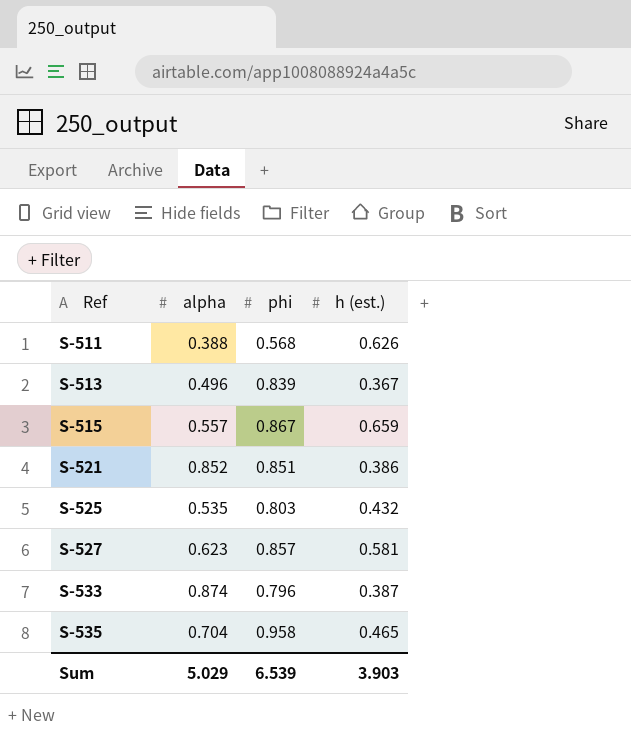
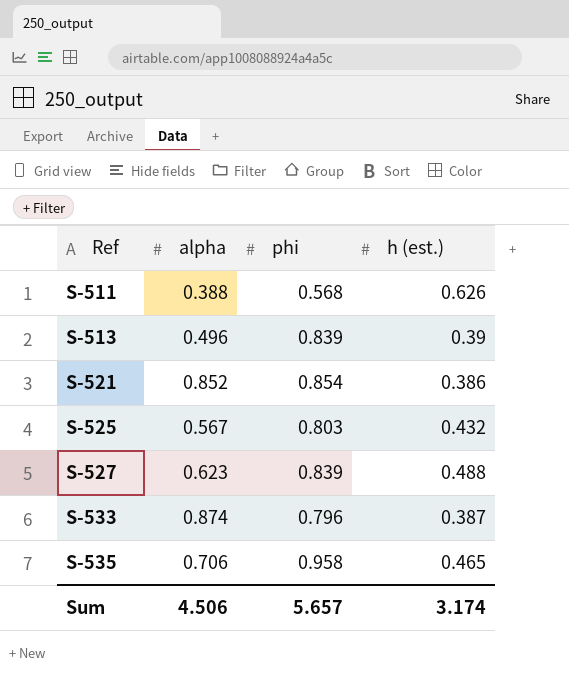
row S-515: 0.557 | 0.867 | 0.659 -> none
S-513 | h (est.): 0.367 -> 0.39
S-521 | phi: 0.851 -> 0.854
S-525 | alpha: 0.535 -> 0.567
S-527 | phi: 0.857 -> 0.839
S-527 | h (est.): 0.581 -> 0.488
S-535 | alpha: 0.704 -> 0.706
Sum | alpha: 5.029 -> 4.506
Sum | phi: 6.539 -> 5.657
Sum | h (est.): 3.903 -> 3.174

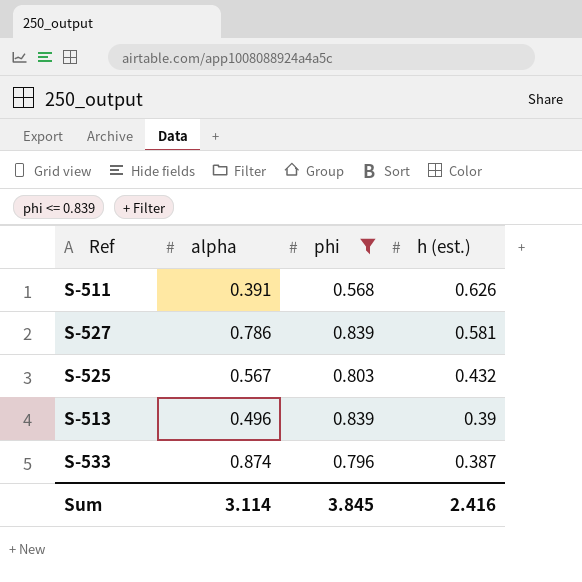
filter: none -> phi <= 0.839
row order: Ref ascending -> h (est.) descending
S-511 | alpha: 0.388 -> 0.391
S-527 | alpha: 0.623 -> 0.786
S-527 | h (est.): 0.488 -> 0.581
Sum | alpha: 4.506 -> 3.114
Sum | phi: 5.657 -> 3.845
Sum | h (est.): 3.174 -> 2.416

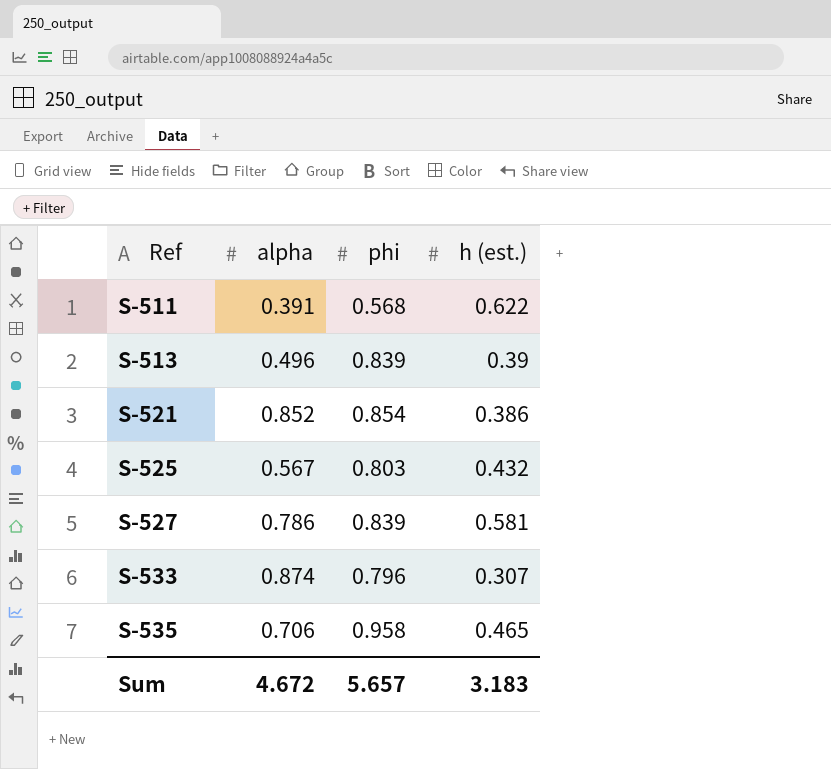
filter: phi <= 0.839 -> none
row order: h (est.) descending -> Ref ascending
S-511 | h (est.): 0.626 -> 0.622
S-533 | h (est.): 0.387 -> 0.307
Sum | alpha: 3.114 -> 4.672
Sum | phi: 3.845 -> 5.657
Sum | h (est.): 2.416 -> 3.183

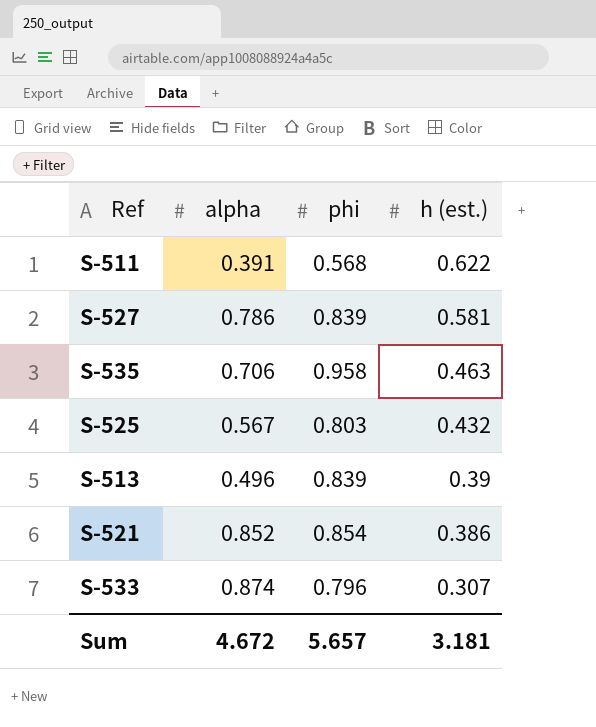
row order: Ref ascending -> h (est.) descending
S-535 | h (est.): 0.465 -> 0.463
Sum | h (est.): 3.183 -> 3.181

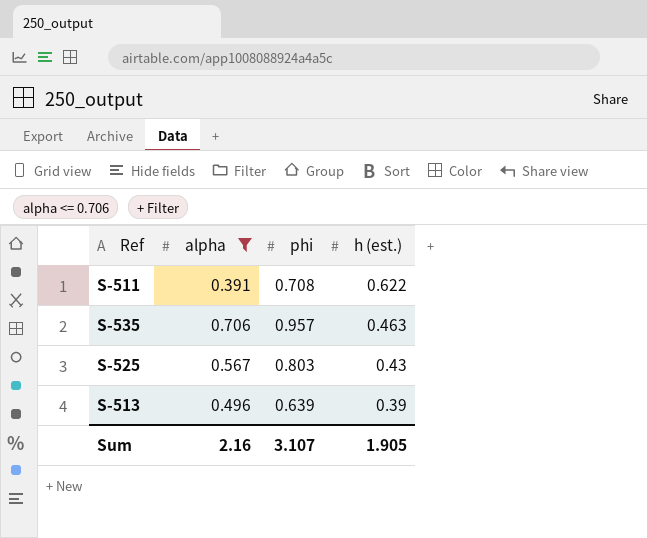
filter: none -> alpha <= 0.706
S-511 | phi: 0.568 -> 0.708
S-535 | phi: 0.958 -> 0.957
S-525 | h (est.): 0.432 -> 0.43
S-513 | phi: 0.839 -> 0.639
Sum | alpha: 4.672 -> 2.16
Sum | phi: 5.657 -> 3.107
Sum | h (est.): 3.181 -> 1.905

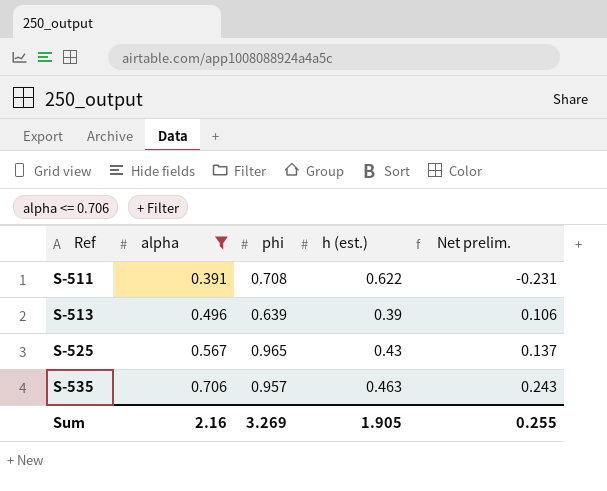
row order: h (est.) descending -> Ref ascending
column Net prelim. | formula: none -> [alpha] - [h (est.)]
S-525 | phi: 0.803 -> 0.965
Sum | phi: 3.107 -> 3.269

